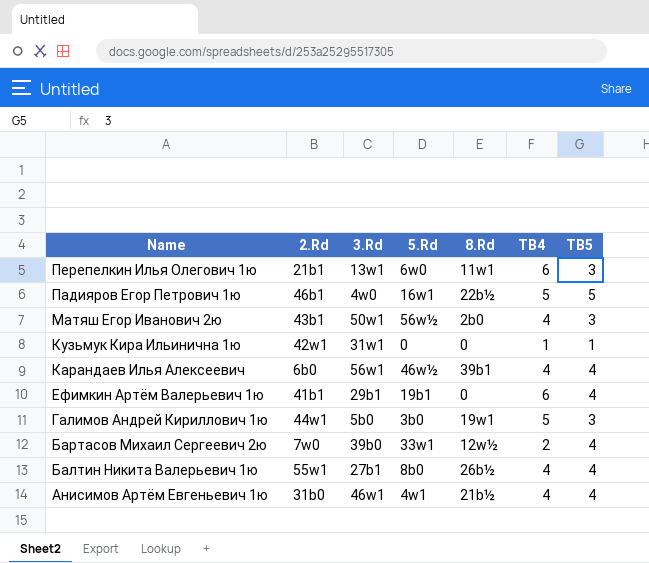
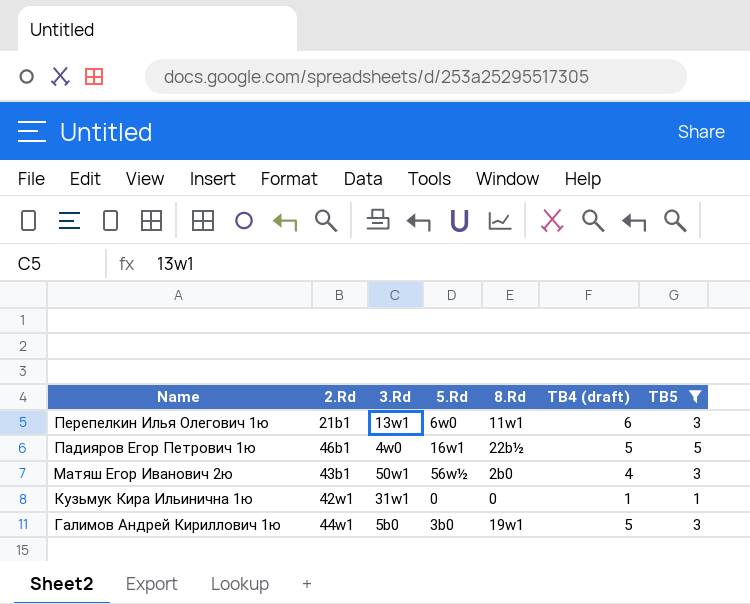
filter: none -> TB5 != 4
column name: TB4 -> TB4 (draft)

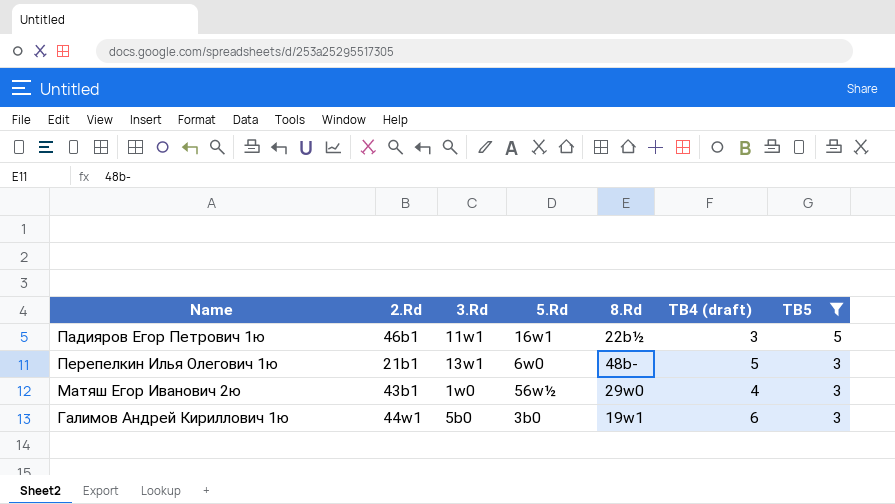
row order: Name descending -> TB5 descending
row Кузьмук Кира Ильинична 1ю: 42w1 | 31w1 | 0 | 0 | 1 | 1 -> none
Падияров Егор Петрович 1ю | 3.Rd: 4w0 -> 11w1
Падияров Егор Петрович 1ю | TB4 (draft): 5 -> 3
Перепелкин Илья Олегович 1ю | 8.Rd: 11w1 -> 48b-
Перепелкин Илья Олегович 1ю | TB4 (draft): 6 -> 5
Матяш Егор Иванович 2ю | 3.Rd: 50w1 -> 1w0
Матяш Егор Иванович 2ю | 8.Rd: 2b0 -> 29w0
Галимов Андрей Кириллович 1ю | TB4 (draft): 5 -> 6

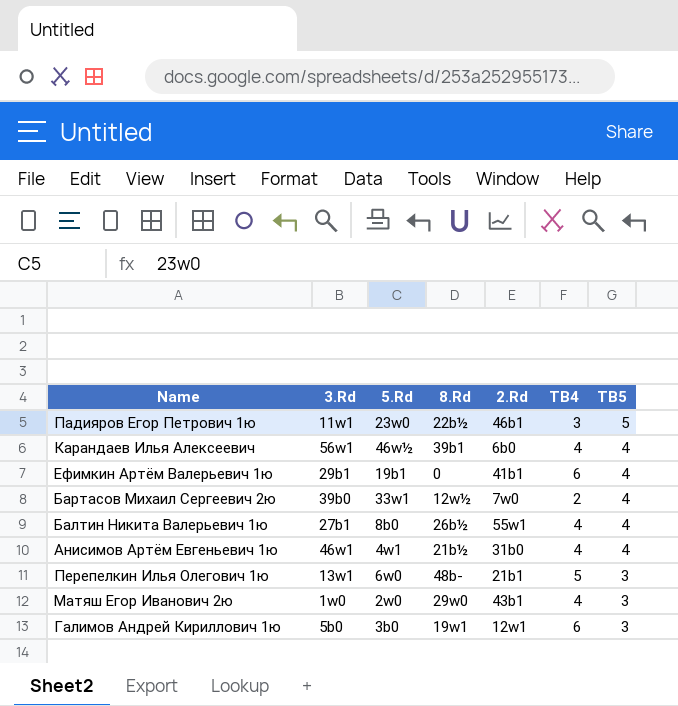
filter: TB5 != 4 -> none
column 2.Rd | position: 2 -> 5
column name: TB4 (draft) -> TB4
Падияров Егор Петрович 1ю | 5.Rd: 16w1 -> 23w0
Матяш Егор Иванович 2ю | 5.Rd: 56w½ -> 2w0
Галимов Андрей Кириллович 1ю | 2.Rd: 44w1 -> 12w1

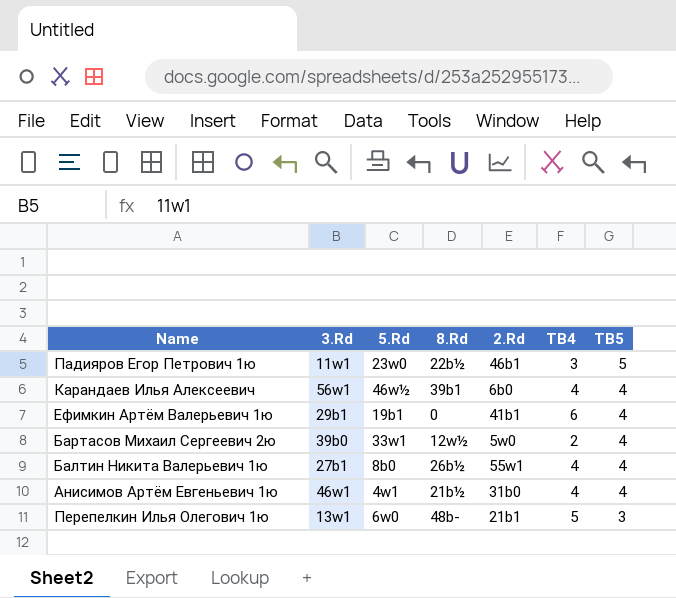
row Матяш Егор Иванович 2ю: 1w0 | 2w0 | 29w0 | 43b1 | 4 | 3 -> none
row Галимов Андрей Кириллович 1ю: 5b0 | 3b0 | 19w1 | 12w1 | 6 | 3 -> none
Бартасов Михаил Сергеевич 2ю | 2.Rd: 7w0 -> 5w0

